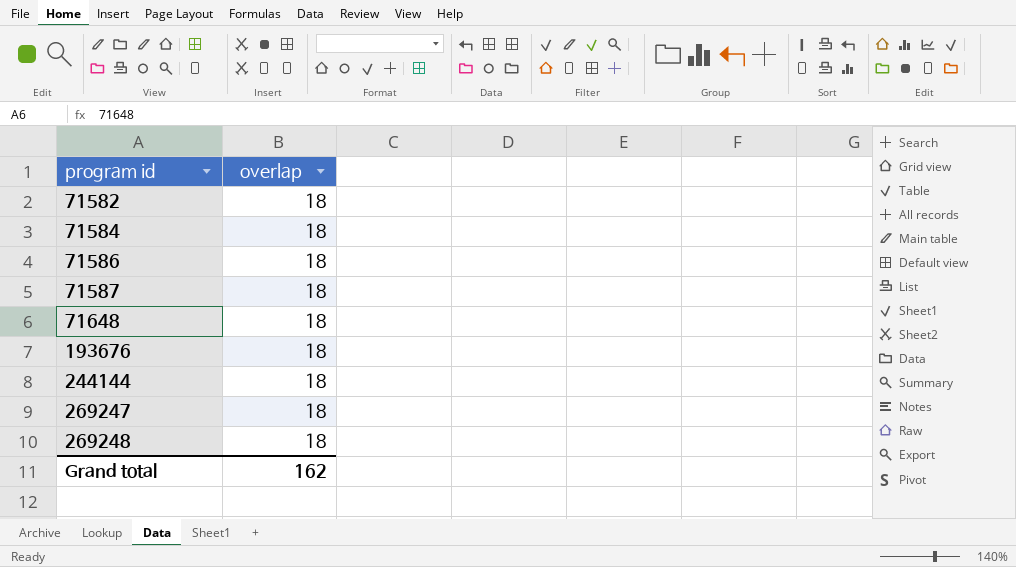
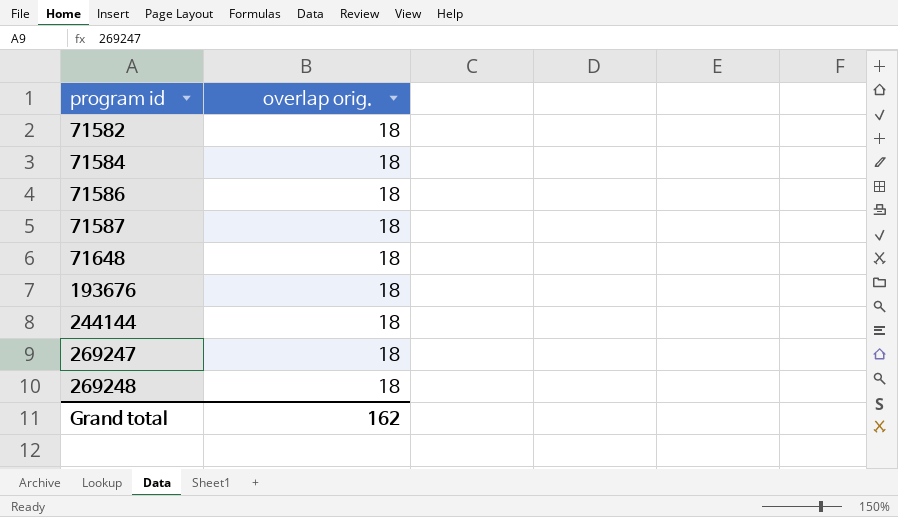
column name: overlap -> overlap orig.

